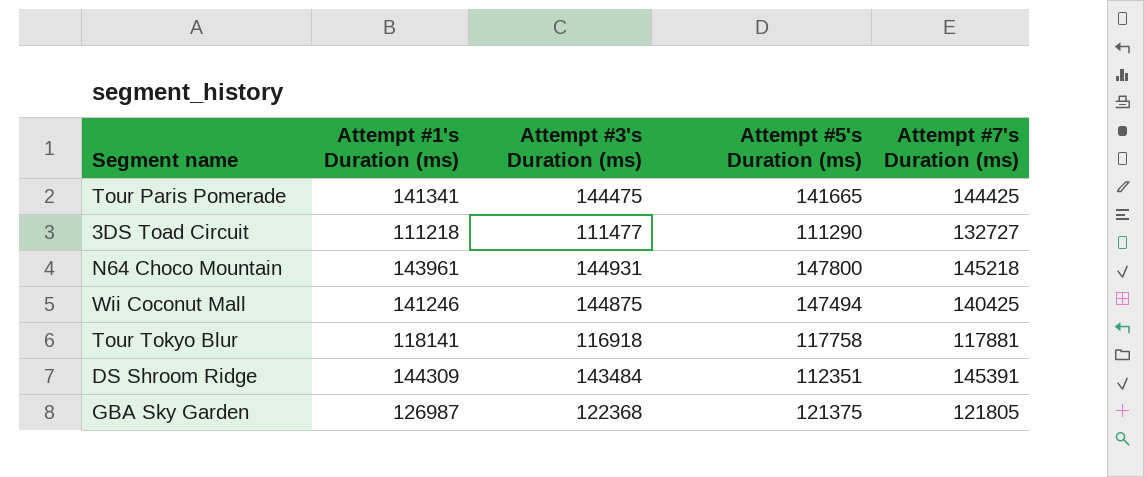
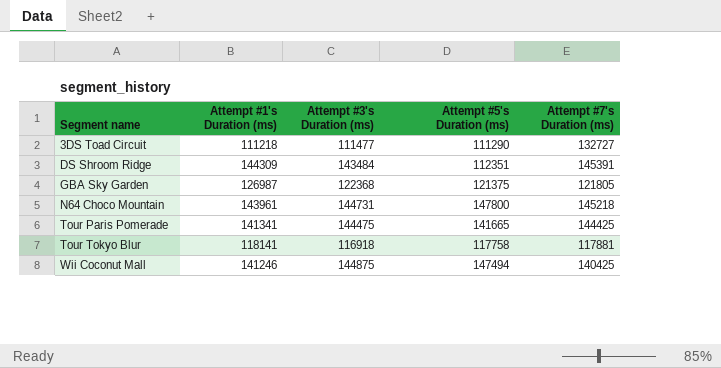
row order: none -> Segment name ascending
N64 Choco Mountain | Attempt #3's Duration (ms): 144931 -> 144731

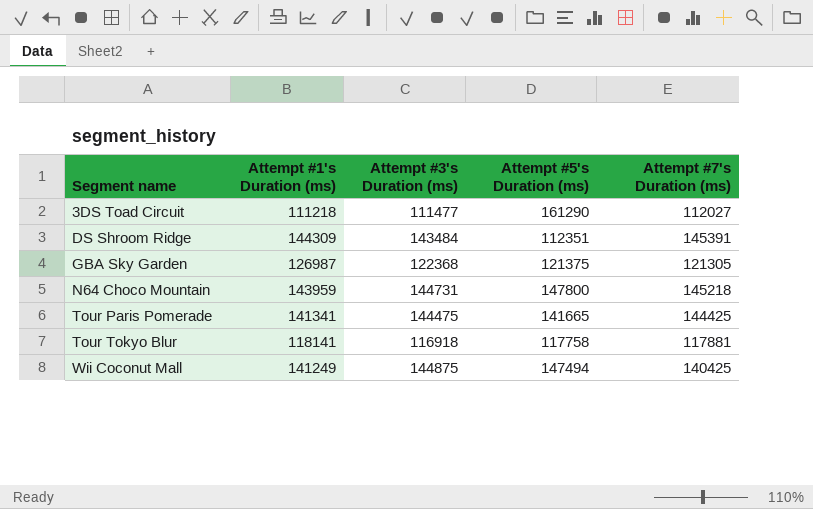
3DS Toad Circuit | Attempt #5's Duration (ms): 111290 -> 161290
3DS Toad Circuit | Attempt #7's Duration (ms): 132727 -> 112027
GBA Sky Garden | Attempt #7's Duration (ms): 121805 -> 121305
N64 Choco Mountain | Attempt #1's Duration (ms): 143961 -> 143959
Wii Coconut Mall | Attempt #1's Duration (ms): 141246 -> 141249

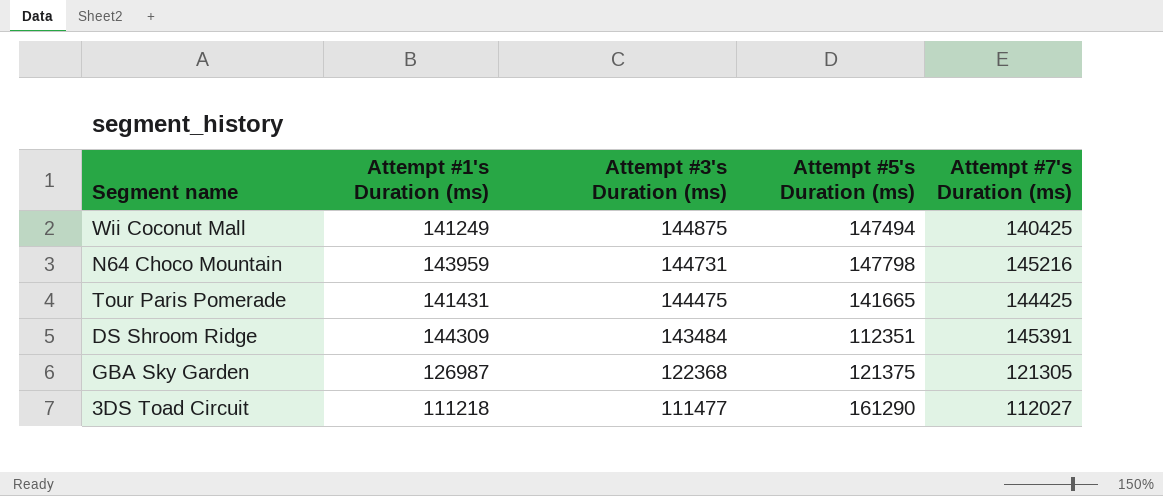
row order: Segment name ascending -> Attempt #3's Duration (ms) descending
row Tour Tokyo Blur: 118141 | 116918 | 117758 | 117881 -> none
N64 Choco Mountain | Attempt #5's Duration (ms): 147800 -> 147798
N64 Choco Mountain | Attempt #7's Duration (ms): 145218 -> 145216
Tour Paris Pomerade | Attempt #1's Duration (ms): 141341 -> 141431

